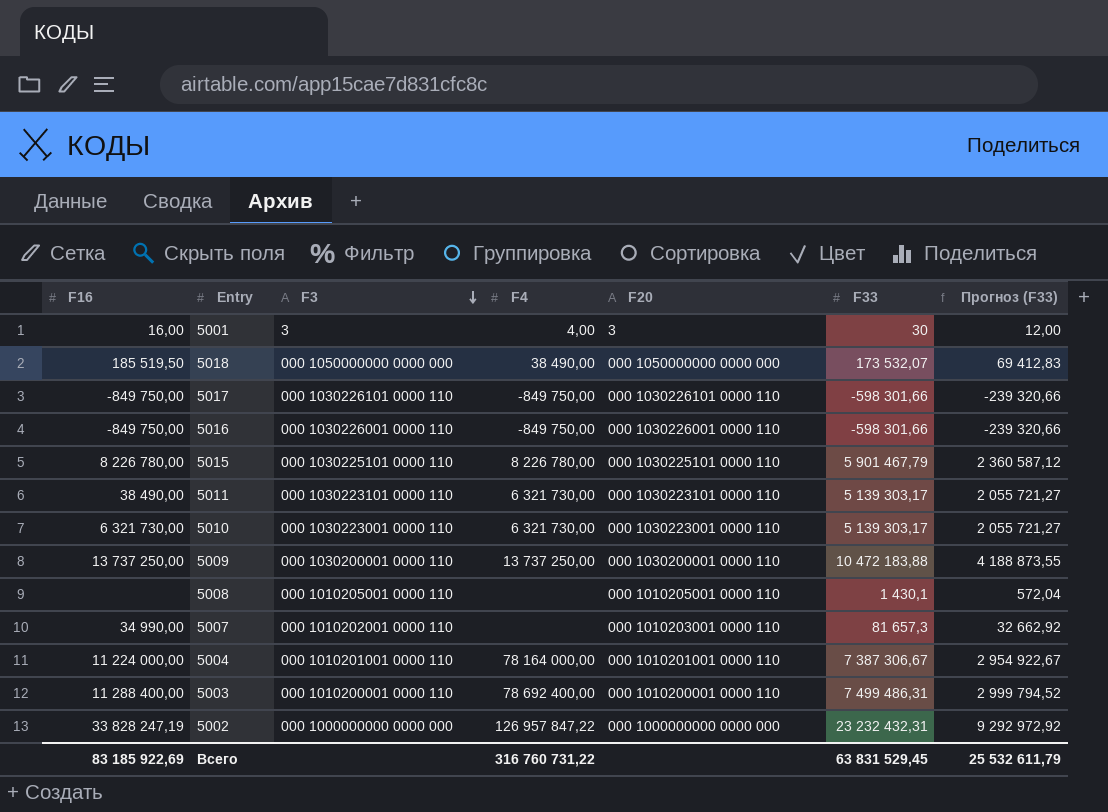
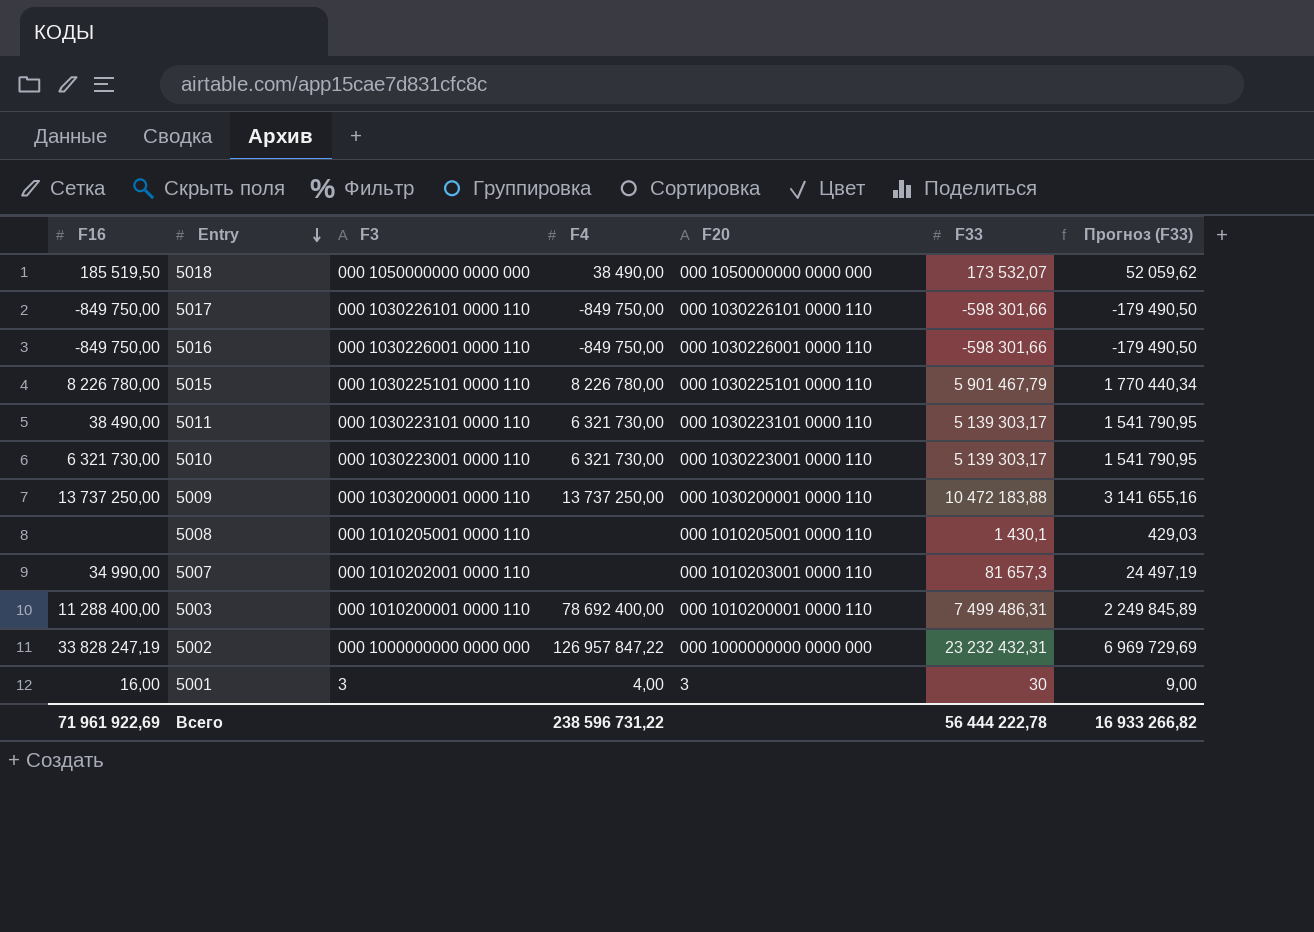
row order: F3 descending -> Entry descending
column Прогноз (F33) | formula: [F33] * 0,4 -> [F33] * 0,3
row 5004: 11 224 000,00 | 000 1010201001 0000 110 | 78 164 000,00 | 000 1010201001 0000 110 | 7 387 306,67 | 2 954 922,67 -> none
Всего | F16: 83 185 922,69 -> 71 961 922,69
Всего | F4: 316 760 731,22 -> 238 596 731,22
Всего | F33: 63 831 529,45 -> 56 444 222,78
Всего | Прогноз (F33): 25 532 611,79 -> 16 933 266,82

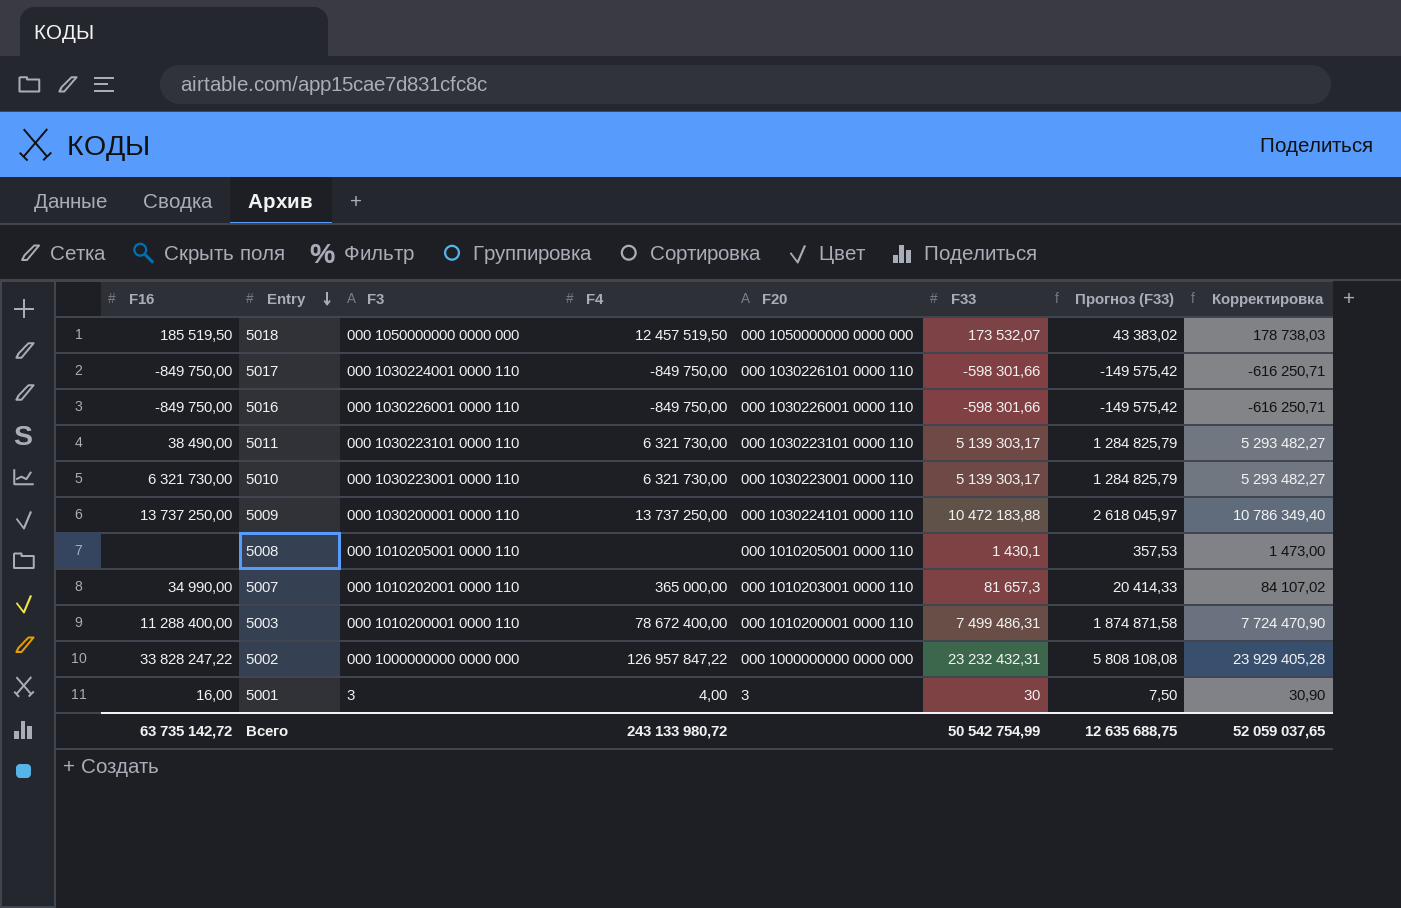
column Прогноз (F33) | formula: [F33] * 0,3 -> [F33] * 0,25
column Корректировка | formula: none -> [F33] * 1,03
row 5015: 8 226 780,00 | 000 1030225101 0000 110 | 8 226 780,00 | 000 1030225101 0000 110 | 5 901 467,79 | 1 770 440,34 -> none
5018 | F4: 38 490,00 -> 12 457 519,50
5017 | F3: 000 1030226101 0000 110 -> 000 1030224001 0000 110
5009 | F20: 000 1030200001 0000 110 -> 000 1030224101 0000 110
5007 | F4: none -> 365 000,00
5003 | F4: 78 692 400,00 -> 78 672 400,00
5002 | F16: 33 828 247,19 -> 33 828 247,22
Всего | F16: 71 961 922,69 -> 63 735 142,72
Всего | F4: 238 596 731,22 -> 243 133 980,72
Всего | F33: 56 444 222,78 -> 50 542 754,99
Всего | Прогноз (F33): 16 933 266,82 -> 12 635 688,75

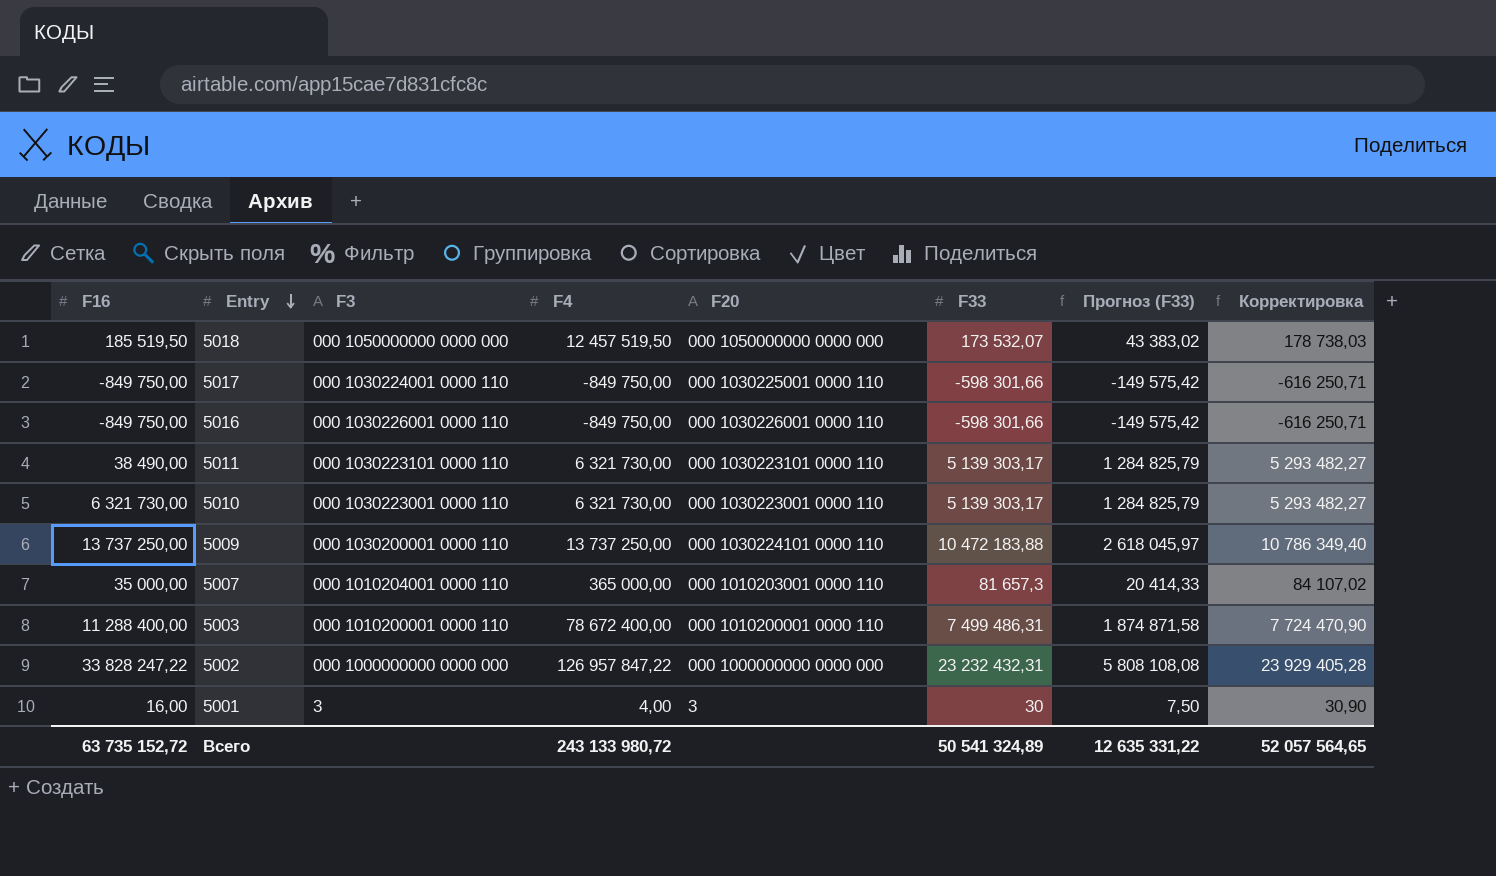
row 5008: none | 000 1010205001 0000 110 | none | 000 1010205001 0000 110 | 1 430,1 | 357,53 | 1 473,00 -> none
5017 | F20: 000 1030226101 0000 110 -> 000 1030225001 0000 110
5007 | F16: 34 990,00 -> 35 000,00
5007 | F3: 000 1010202001 0000 110 -> 000 1010204001 0000 110
Всего | F16: 63 735 142,72 -> 63 735 152,72
Всего | F33: 50 542 754,99 -> 50 541 324,89
Всего | Прогноз (F33): 12 635 688,75 -> 12 635 331,22
Всего | Корректировка: 52 059 037,65 -> 52 057 564,65

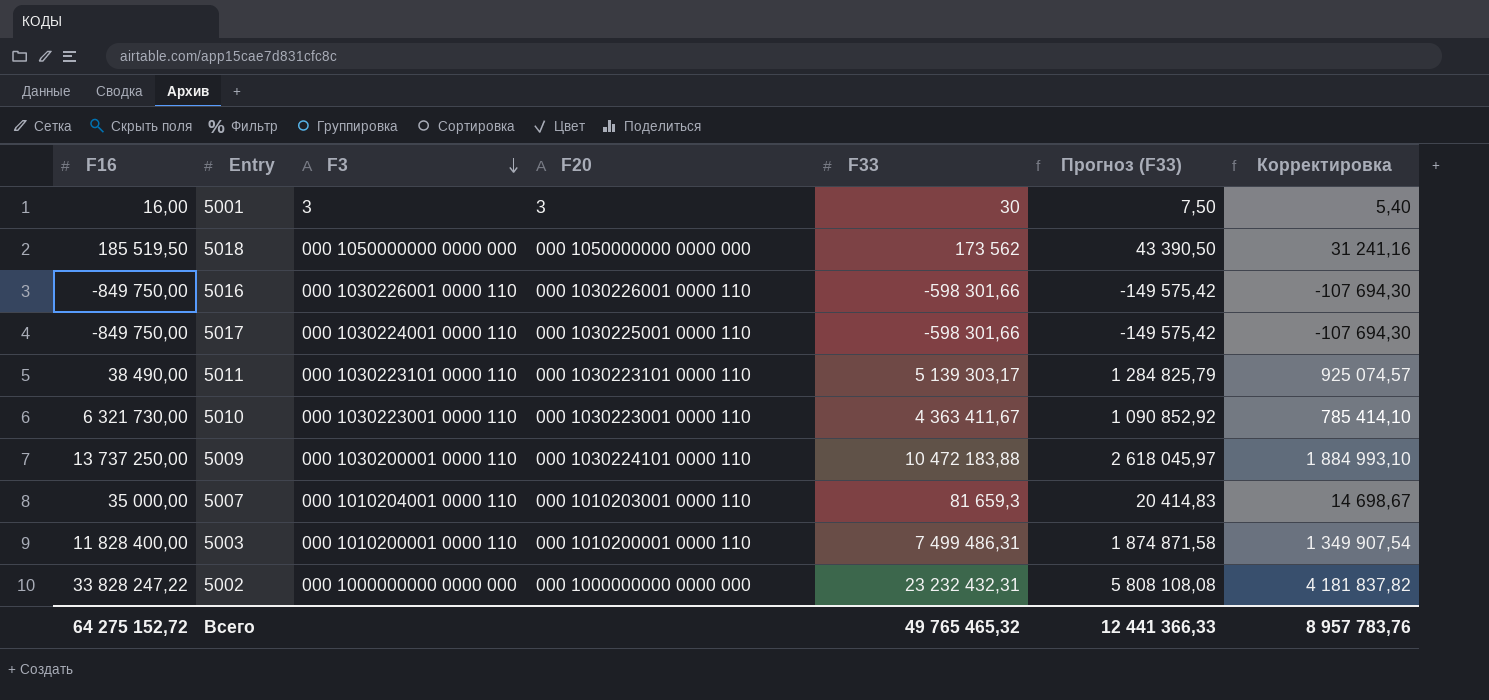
row order: Entry descending -> F3 descending
column F4 | position: 4 -> none
column Корректировка | formula: [F33] * 1,03 -> [F33] * 0,18
5018 | F33: 173 532,07 -> 173 562
5018 | Прогноз (F33): 43 383,02 -> 43 390,50
5010 | F33: 5 139 303,17 -> 4 363 411,67
5010 | Прогноз (F33): 1 284 825,79 -> 1 090 852,92
5007 | F33: 81 657,3 -> 81 659,3
5007 | Прогноз (F33): 20 414,33 -> 20 414,83
5003 | F16: 11 288 400,00 -> 11 828 400,00
Всего | F16: 63 735 152,72 -> 64 275 152,72
Всего | F33: 50 541 324,89 -> 49 765 465,32
Всего | Прогноз (F33): 12 635 331,22 -> 12 441 366,33
Всего | Корректировка: 52 057 564,65 -> 8 957 783,76

